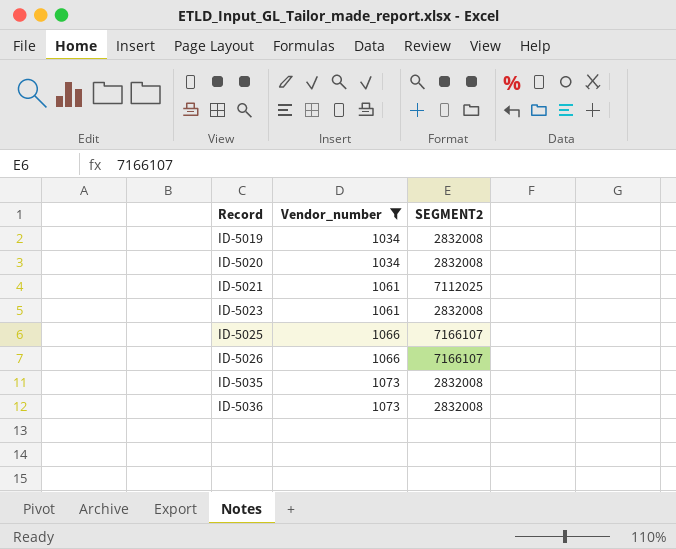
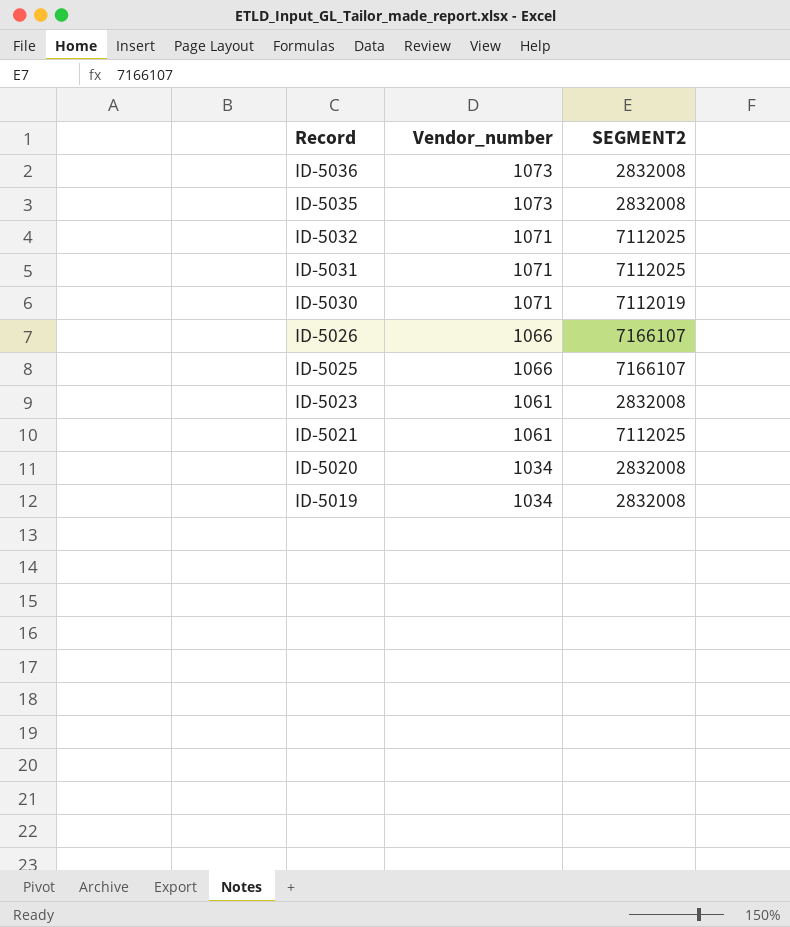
filter: Vendor_number != 1071 -> none
row order: Record ascending -> Record descending

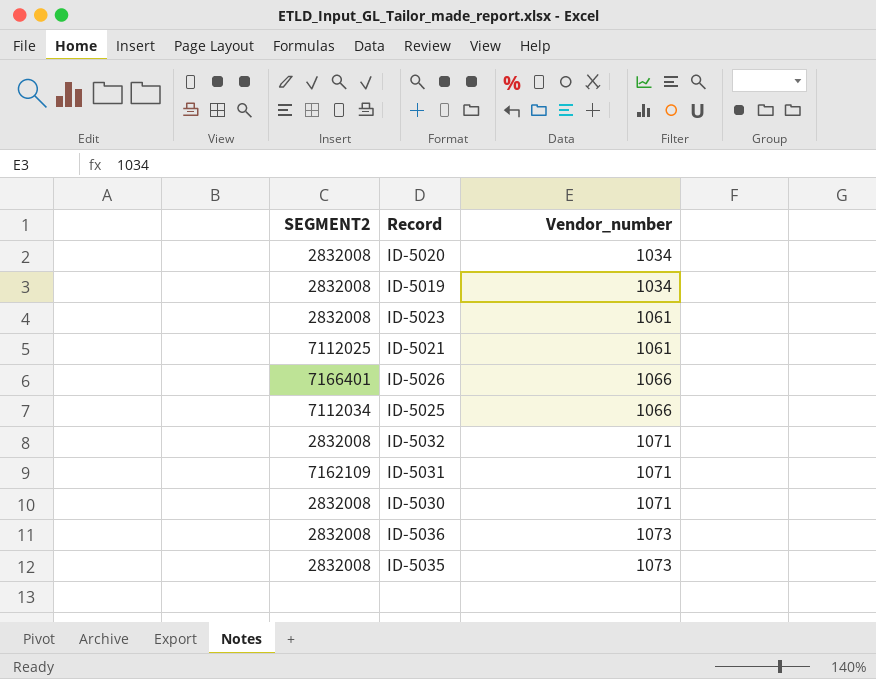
row order: Record descending -> Vendor_number ascending
column SEGMENT2 | position: 3 -> 1
ID-5026 | SEGMENT2: 7166107 -> 7166401
ID-5025 | SEGMENT2: 7166107 -> 7112034
ID-5032 | SEGMENT2: 7112025 -> 2832008
ID-5031 | SEGMENT2: 7112025 -> 7162109
ID-5030 | SEGMENT2: 7112019 -> 2832008

